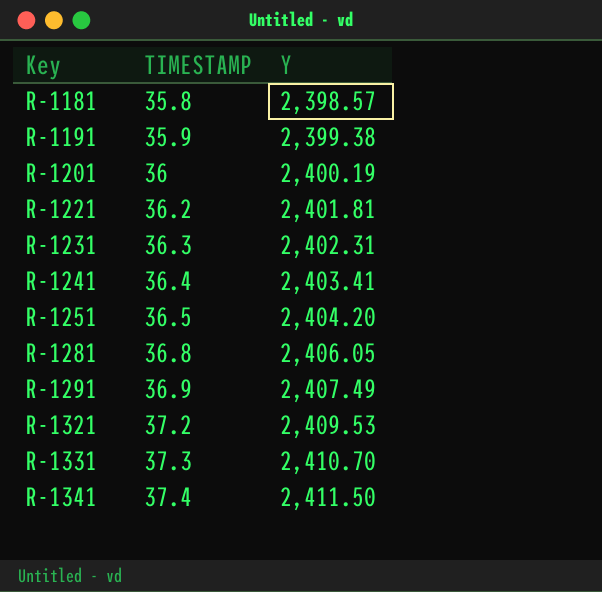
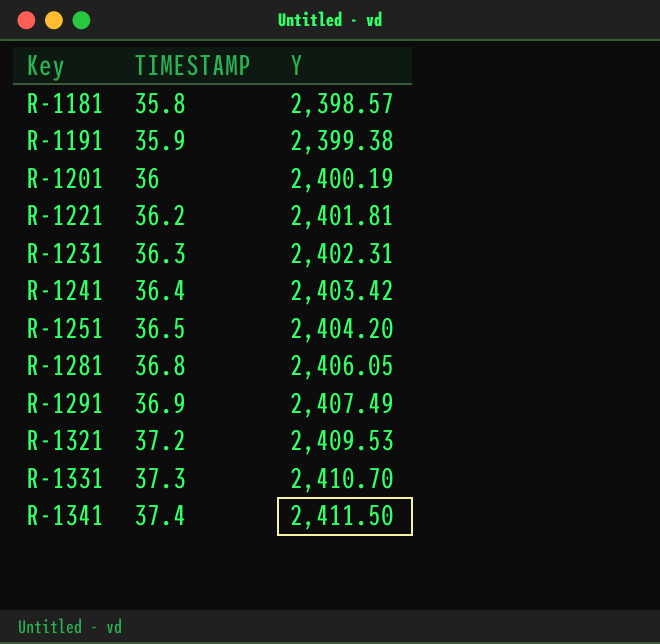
R-1241 | Y: 2,403.41 -> 2,403.42

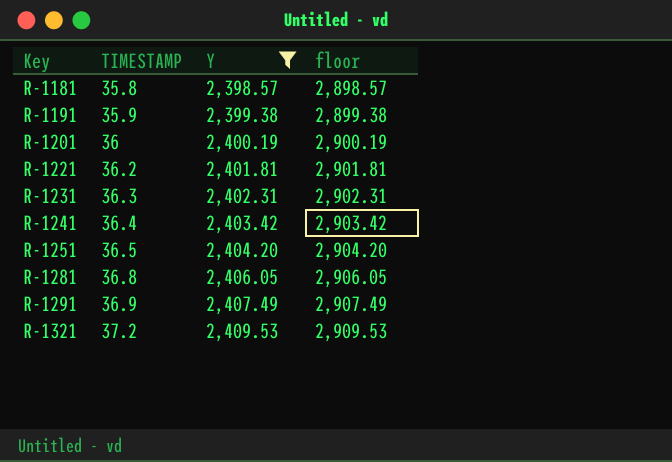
filter: none -> Y <= 2,409.53
column floor | formula: none -> [Y] + 500

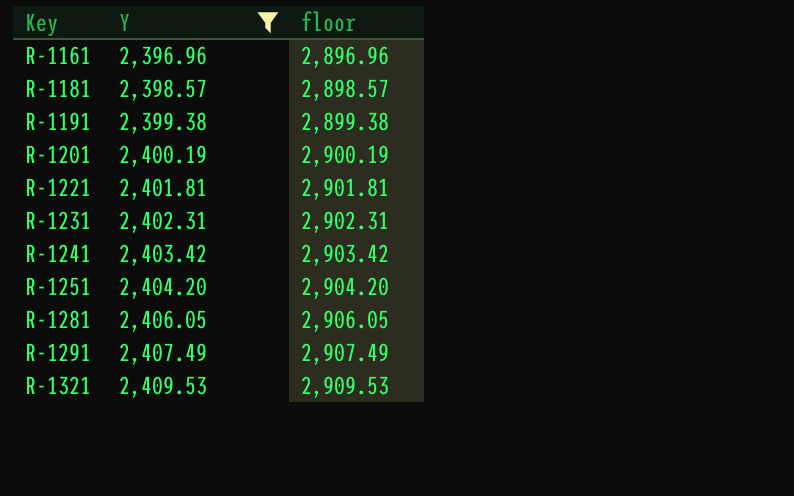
column TIMESTAMP | position: 2 -> none
row R-1161: none -> 2,396.96 | 2,896.96

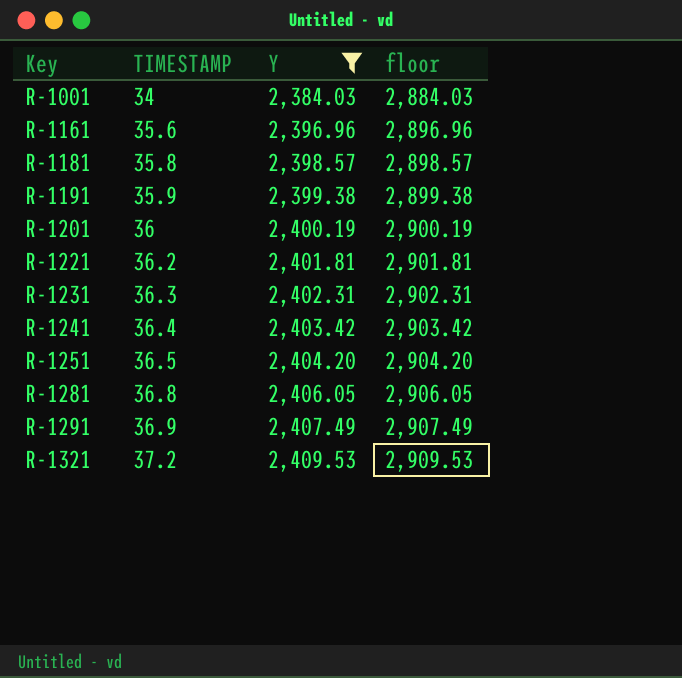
column TIMESTAMP | position: none -> 2
row R-1001: none -> 34 | 2,384.03 | 2,884.03

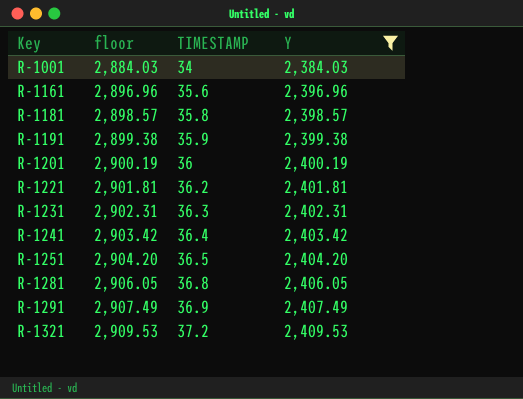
column floor | position: 4 -> 2

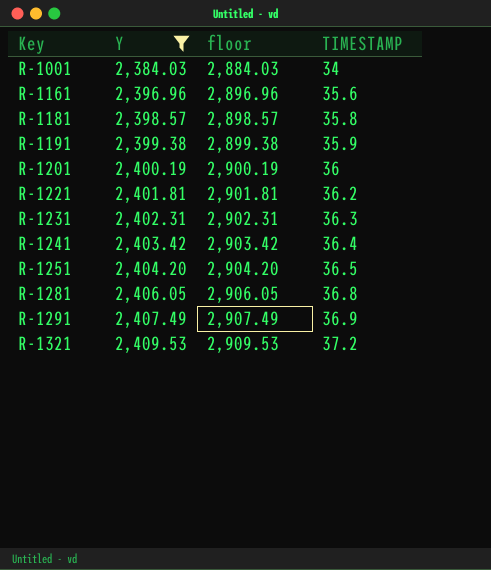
column Y | position: 4 -> 2

